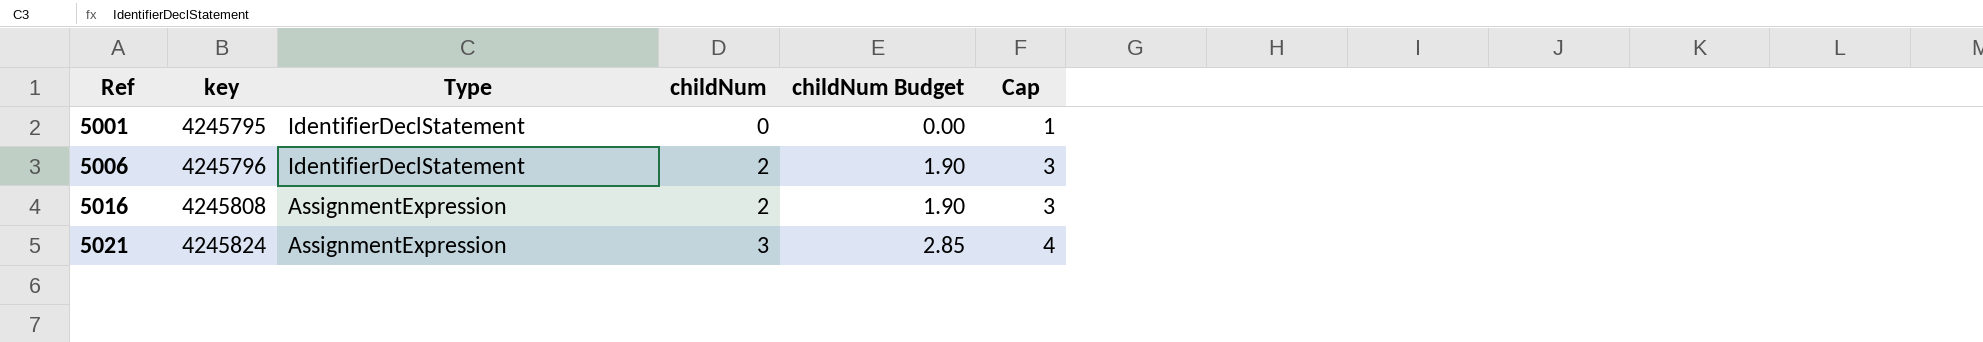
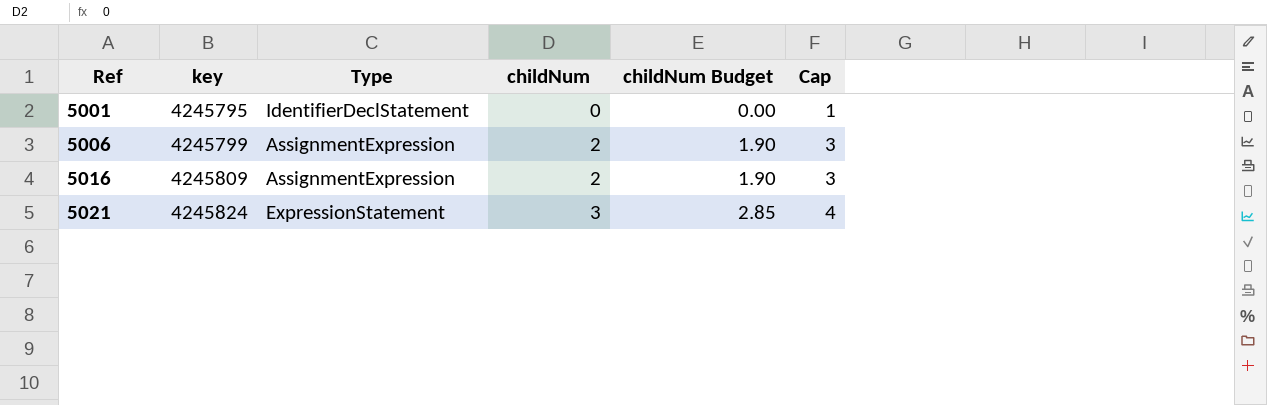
5006 | key: 4245796 -> 4245799
5006 | Type: IdentifierDeclStatement -> AssignmentExpression
5016 | key: 4245808 -> 4245809
5021 | Type: AssignmentExpression -> ExpressionStatement

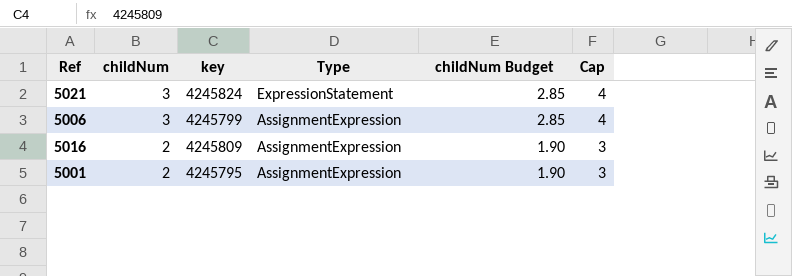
row order: Ref ascending -> childNum descending
column childNum | position: 4 -> 2
5006 | childNum: 2 -> 3
5006 | childNum Budget: 1.90 -> 2.85
5006 | Cap: 3 -> 4
5001 | childNum: 0 -> 2
5001 | Type: IdentifierDeclStatement -> AssignmentExpression
5001 | childNum Budget: 0.00 -> 1.90
5001 | Cap: 1 -> 3

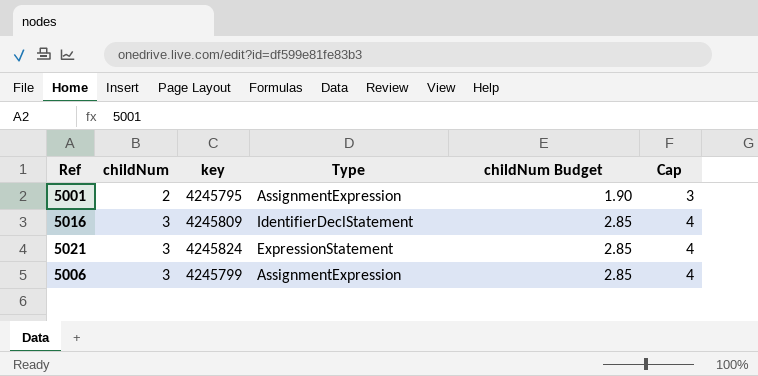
row order: childNum descending -> childNum ascending
5016 | childNum: 2 -> 3
5016 | Type: AssignmentExpression -> IdentifierDeclStatement
5016 | childNum Budget: 1.90 -> 2.85
5016 | Cap: 3 -> 4

